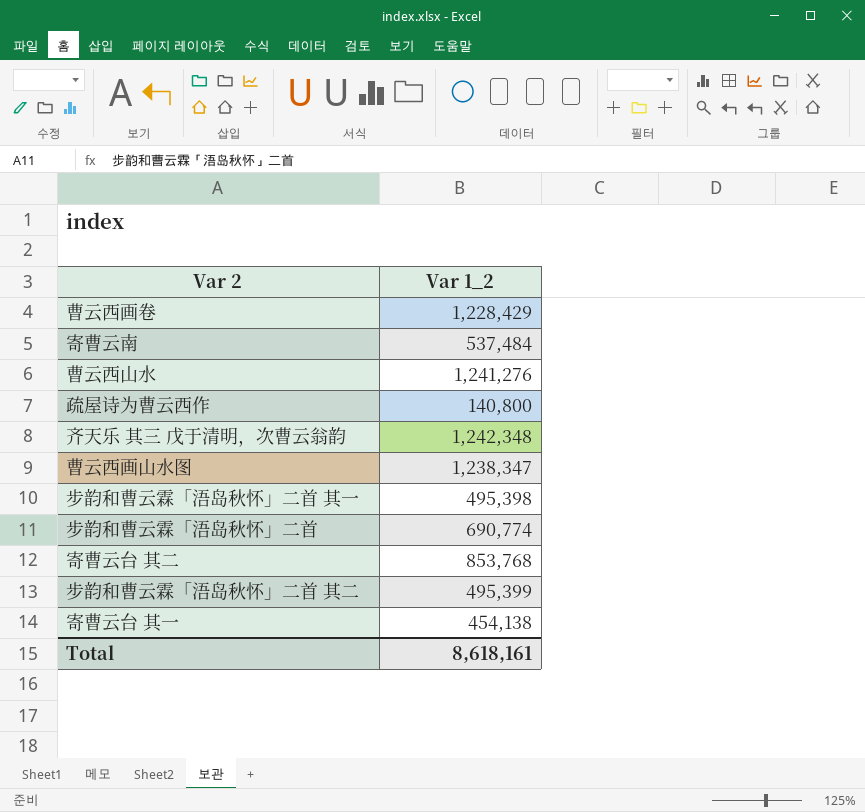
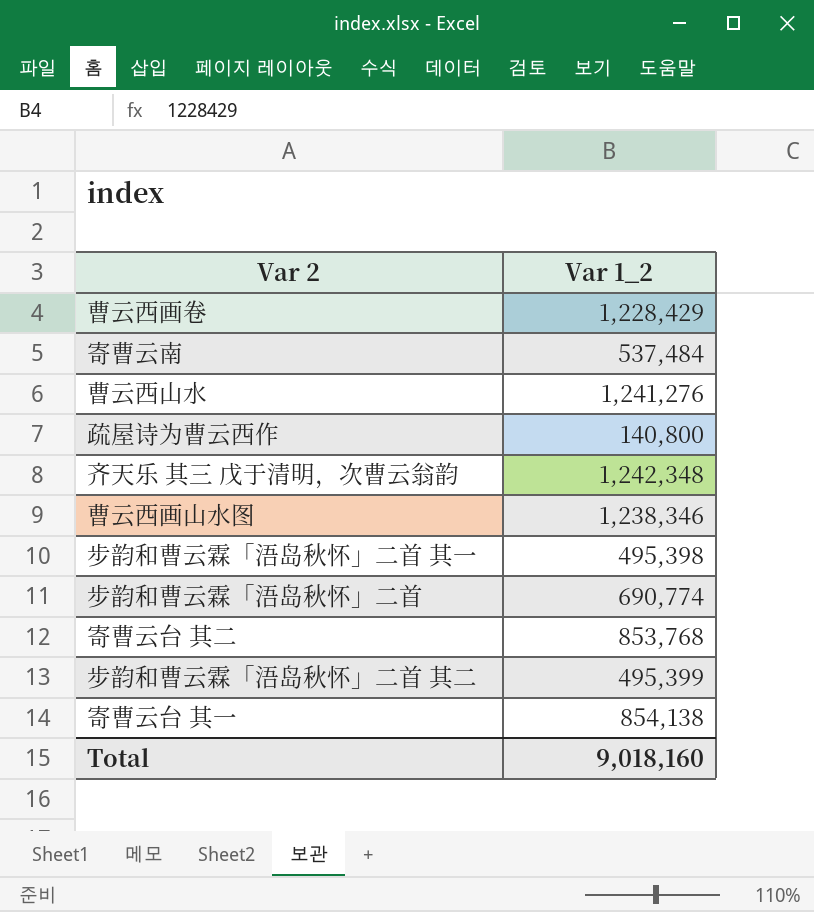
曹云西画山水图 | Var 1_2: 1,238,347 -> 1,238,346
寄曹云台 其一 | Var 1_2: 454,138 -> 854,138
Total | Var 1_2: 8,618,161 -> 9,018,160

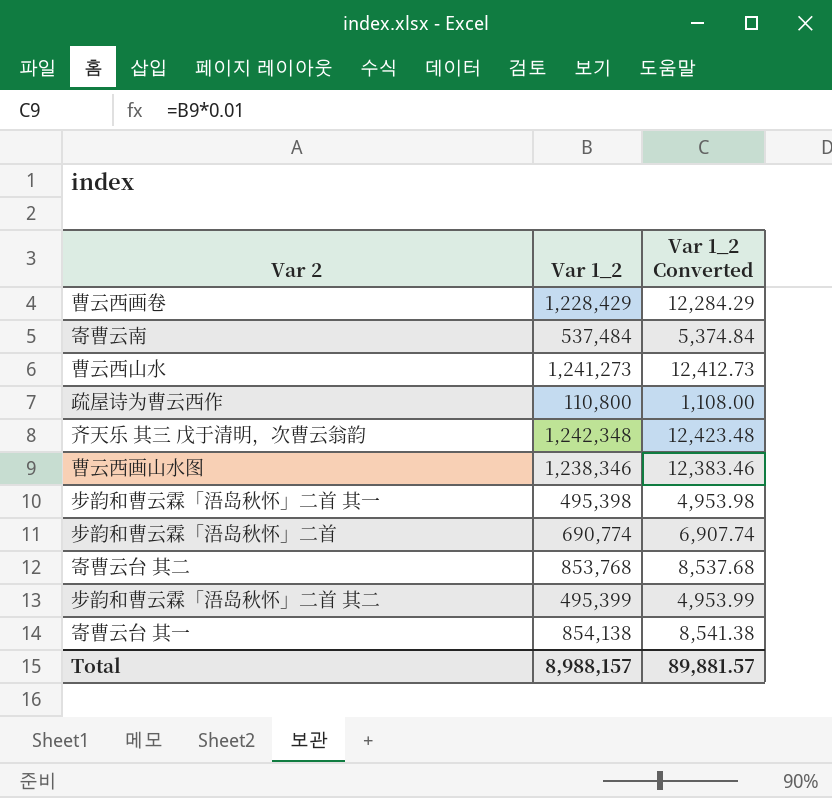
column Var 1_2 Converted | formula: none -> [Var 1_2] * 0.01
曹云西山水 | Var 1_2: 1,241,276 -> 1,241,273
疏屋诗为曹云西作 | Var 1_2: 140,800 -> 110,800
Total | Var 1_2: 9,018,160 -> 8,988,157

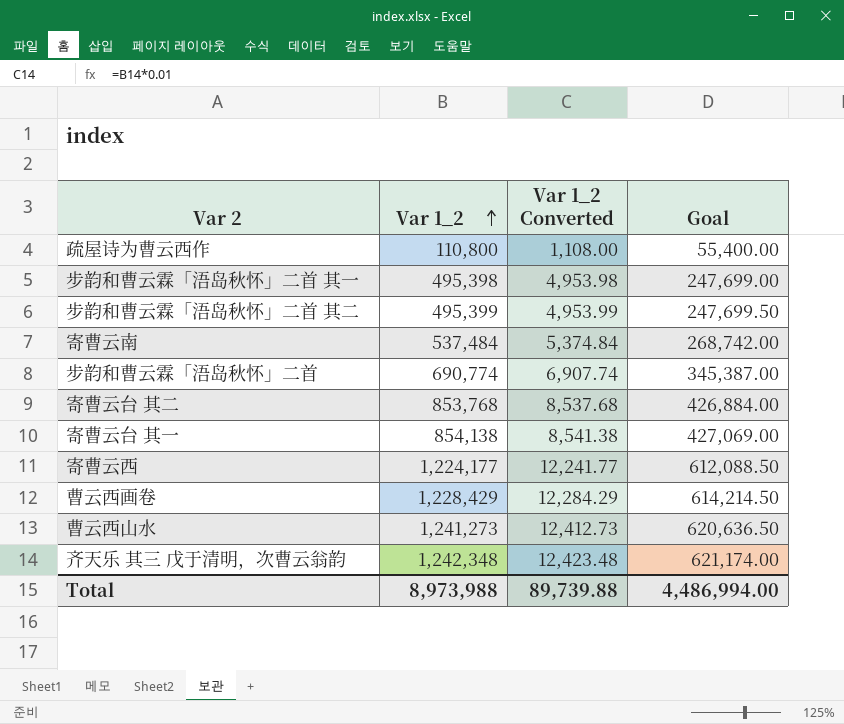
row order: none -> Var 1_2 ascending
column Goal | formula: none -> [Var 1_2] * 0.5
row 曹云西画山水图: 1,238,346 | 12,383.46 -> none
row 寄曹云西: none -> 1,224,177 | 12,241.77 | 612,088.50
Total | Var 1_2: 8,988,157 -> 8,973,988
Total | Var 1_2 Converted: 89,881.57 -> 89,739.88

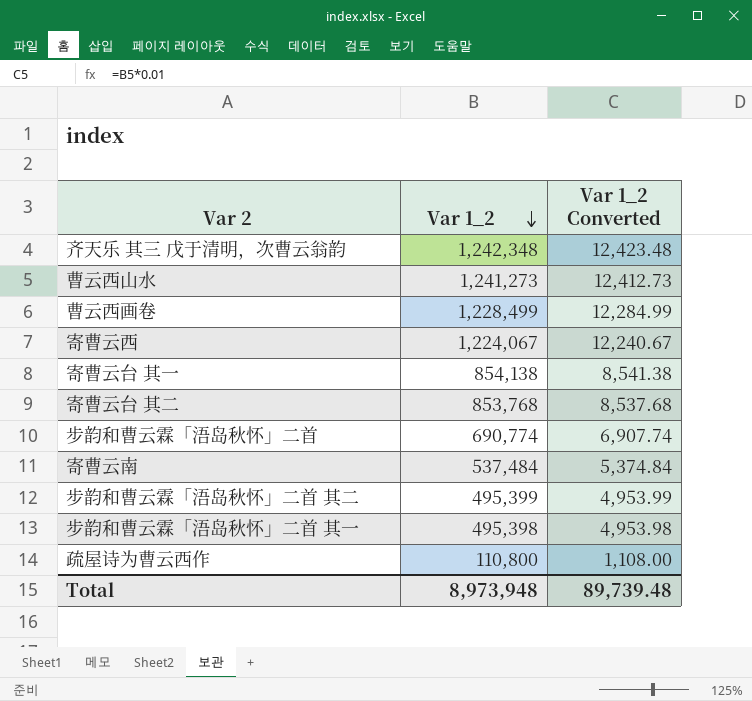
row order: Var 1_2 ascending -> Var 1_2 descending
column Goal | formula: [Var 1_2] * 0.5 -> none
曹云西画卷 | Var 1_2: 1,228,429 -> 1,228,499
曹云西画卷 | Var 1_2 Converted: 12,284.29 -> 12,284.99
寄曹云西 | Var 1_2: 1,224,177 -> 1,224,067
寄曹云西 | Var 1_2 Converted: 12,241.77 -> 12,240.67
Total | Var 1_2: 8,973,988 -> 8,973,948
Total | Var 1_2 Converted: 89,739.88 -> 89,739.48

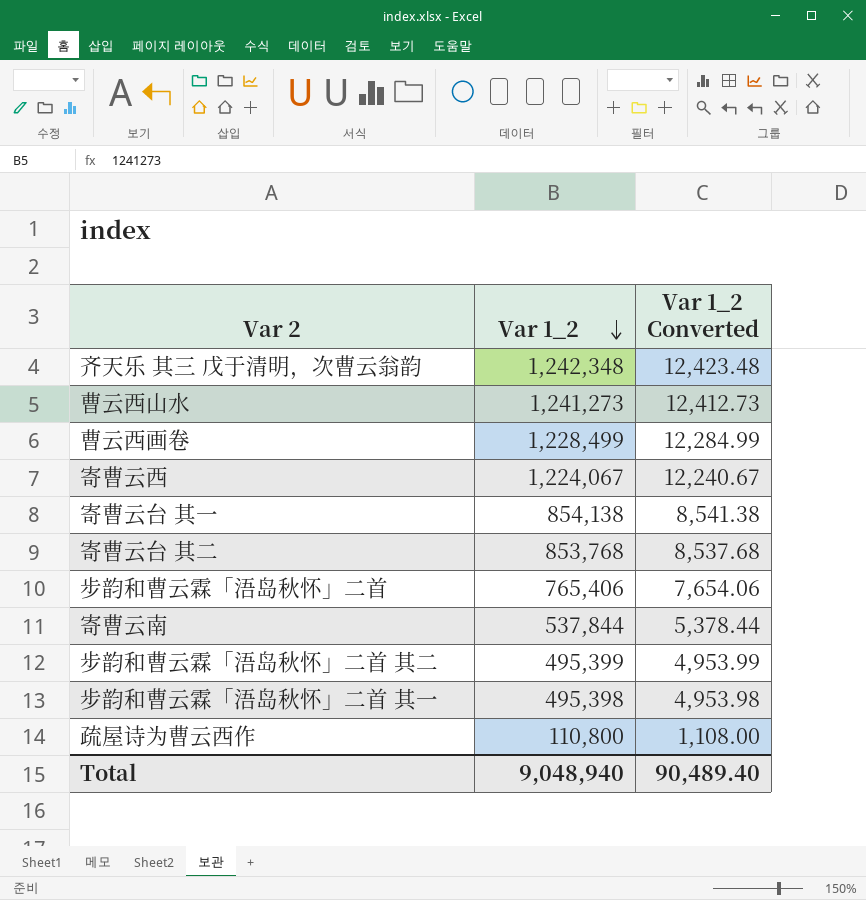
步韵和曹云霖「浯岛秋怀」二首 | Var 1_2: 690,774 -> 765,406
步韵和曹云霖「浯岛秋怀」二首 | Var 1_2 Converted: 6,907.74 -> 7,654.06
寄曹云南 | Var 1_2: 537,484 -> 537,844
寄曹云南 | Var 1_2 Converted: 5,374.84 -> 5,378.44
Total | Var 1_2: 8,973,948 -> 9,048,940
Total | Var 1_2 Converted: 89,739.48 -> 90,489.40

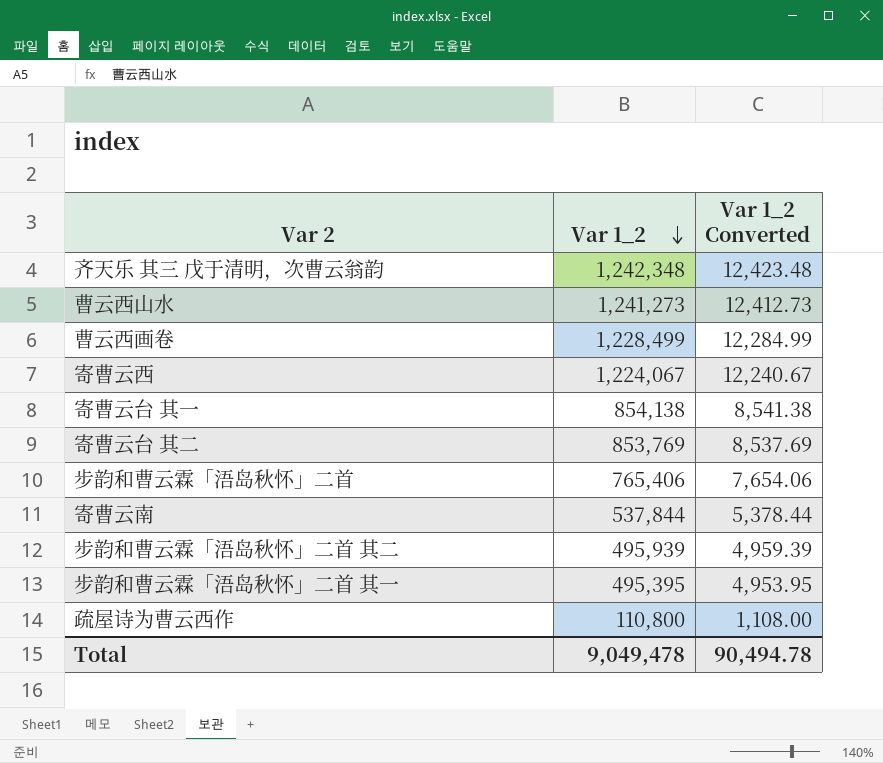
寄曹云台 其二 | Var 1_2: 853,768 -> 853,769
寄曹云台 其二 | Var 1_2 Converted: 8,537.68 -> 8,537.69
步韵和曹云霖「浯岛秋怀」二首 其二 | Var 1_2: 495,399 -> 495,939
步韵和曹云霖「浯岛秋怀」二首 其二 | Var 1_2 Converted: 4,953.99 -> 4,959.39
步韵和曹云霖「浯岛秋怀」二首 其一 | Var 1_2: 495,398 -> 495,395
步韵和曹云霖「浯岛秋怀」二首 其一 | Var 1_2 Converted: 4,953.98 -> 4,953.95
Total | Var 1_2: 9,048,940 -> 9,049,478
Total | Var 1_2 Converted: 90,489.40 -> 90,494.78

